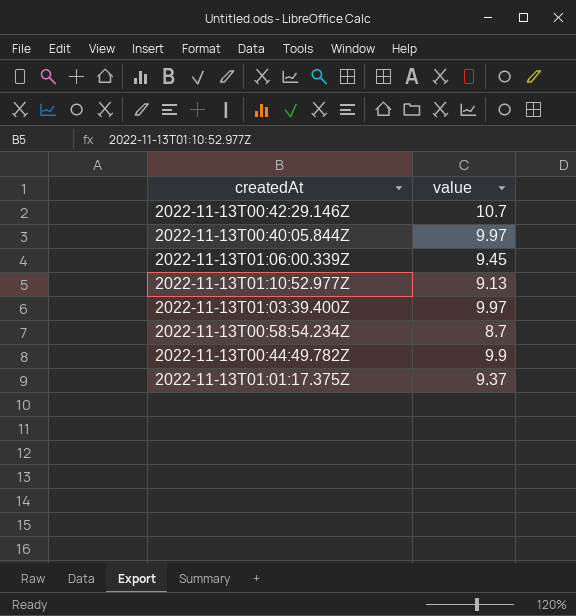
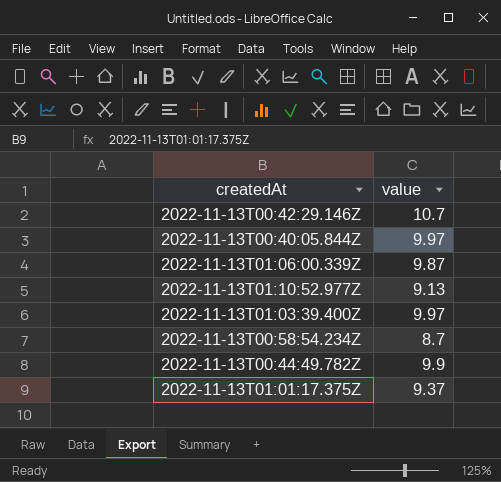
2022-11-13T01:06:00.339Z | value: 9.45 -> 9.87

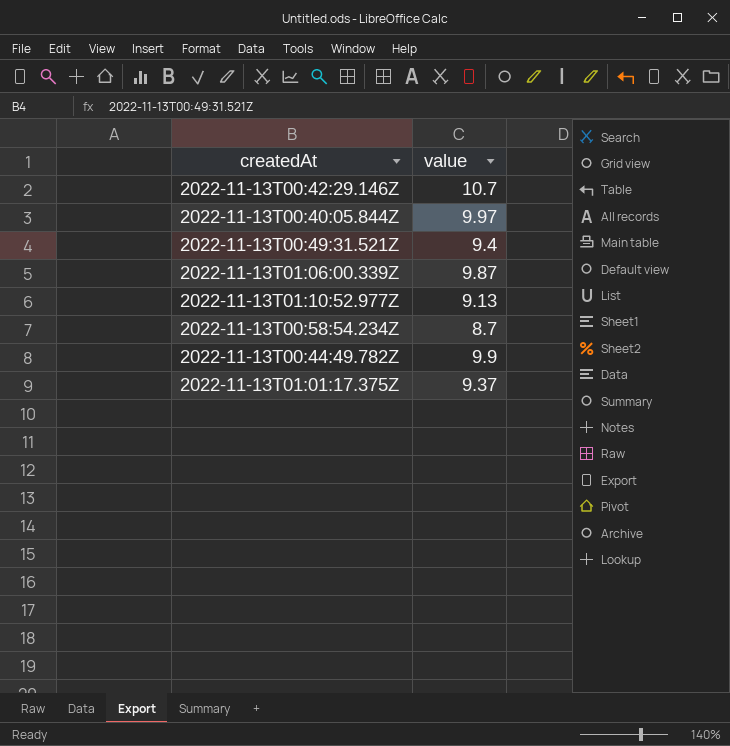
row 2022-11-13T01:03:39.400Z: 9.97 -> none
row 2022-11-13T00:49:31.521Z: none -> 9.4

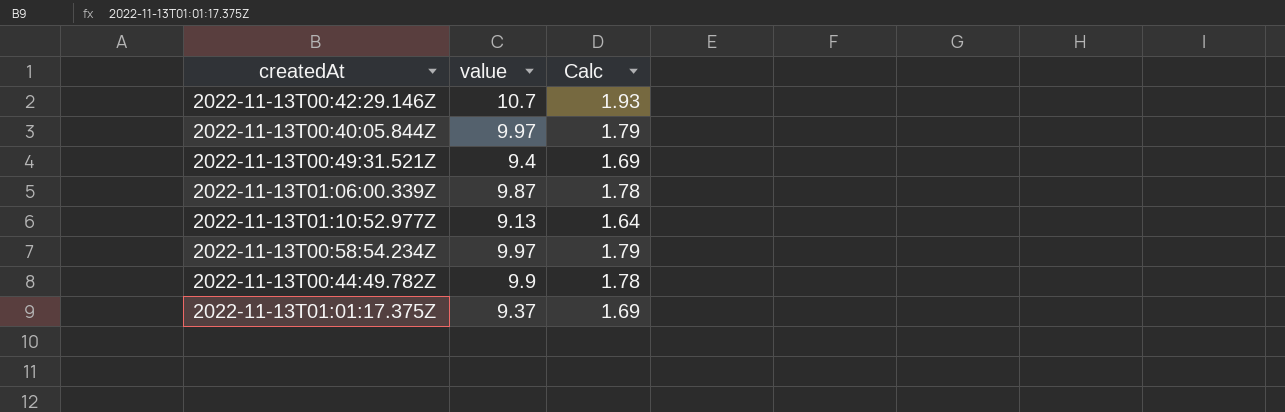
column Calc | formula: none -> [value] * 0.18
2022-11-13T00:58:54.234Z | value: 8.7 -> 9.97

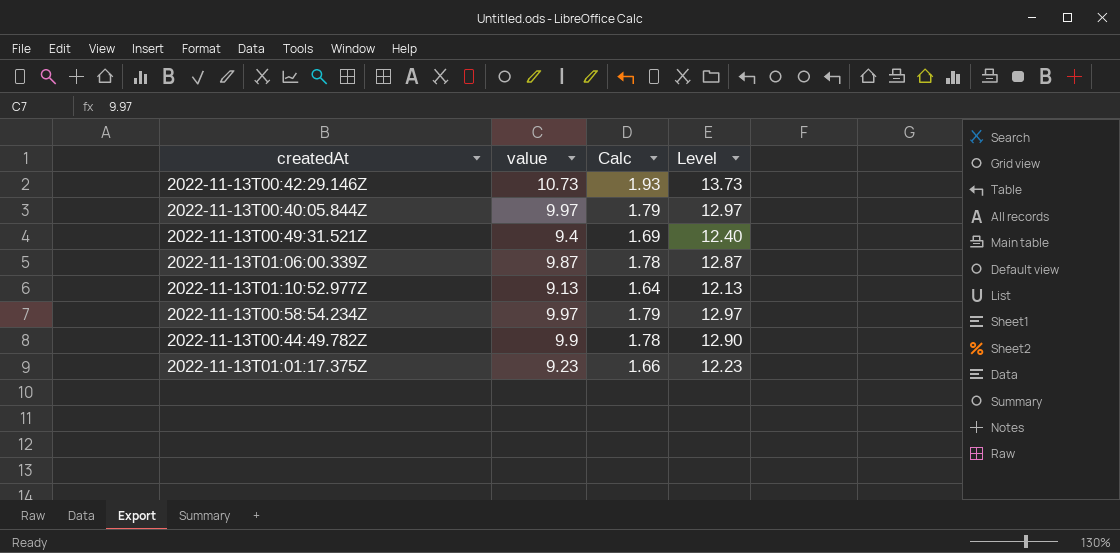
column Level | formula: none -> [value] + 3
2022-11-13T00:42:29.146Z | value: 10.7 -> 10.73
2022-11-13T01:01:17.375Z | value: 9.37 -> 9.23
2022-11-13T01:01:17.375Z | Calc: 1.69 -> 1.66

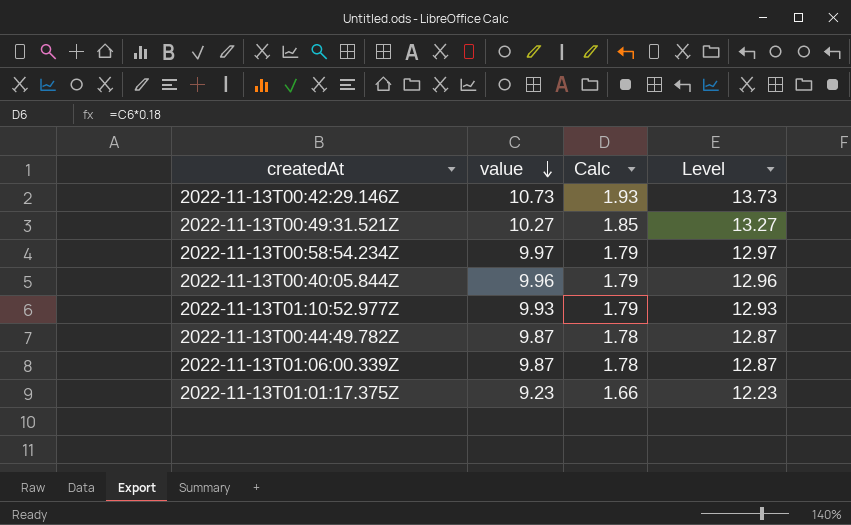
row order: none -> value descending
2022-11-13T00:49:31.521Z | value: 9.4 -> 10.27
2022-11-13T00:49:31.521Z | Calc: 1.69 -> 1.85
2022-11-13T00:49:31.521Z | Level: 12.40 -> 13.27
2022-11-13T00:40:05.844Z | value: 9.97 -> 9.96
2022-11-13T00:40:05.844Z | Level: 12.97 -> 12.96
2022-11-13T01:10:52.977Z | value: 9.13 -> 9.93
2022-11-13T01:10:52.977Z | Calc: 1.64 -> 1.79
2022-11-13T01:10:52.977Z | Level: 12.13 -> 12.93
2022-11-13T00:44:49.782Z | value: 9.9 -> 9.87
2022-11-13T00:44:49.782Z | Level: 12.90 -> 12.87

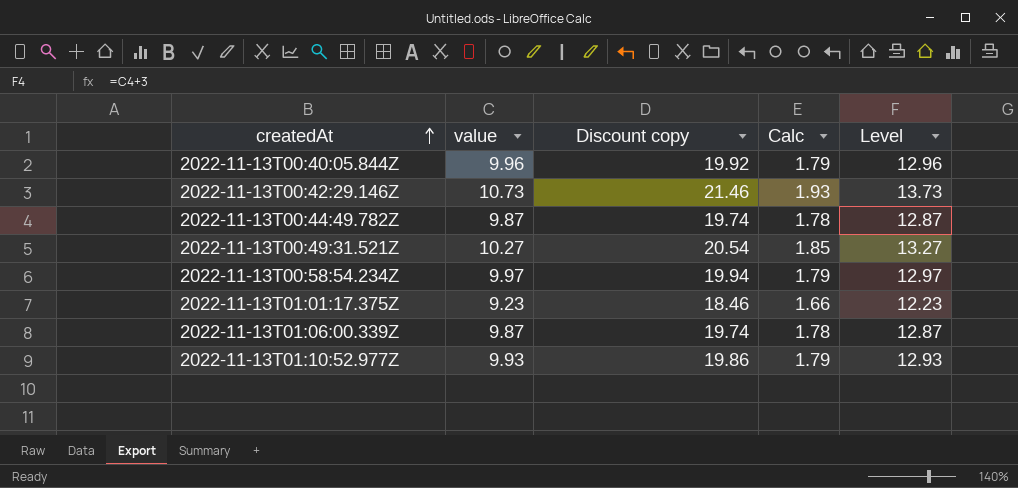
row order: value descending -> createdAt ascending
column Discount copy | formula: none -> [value] * 2

